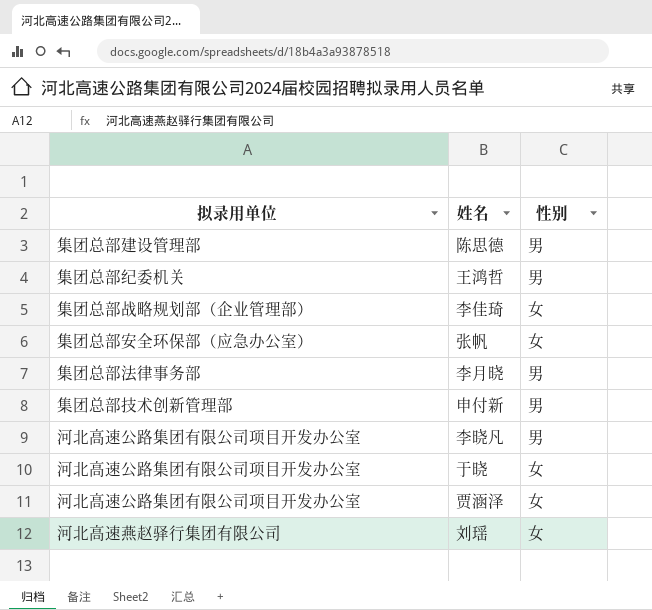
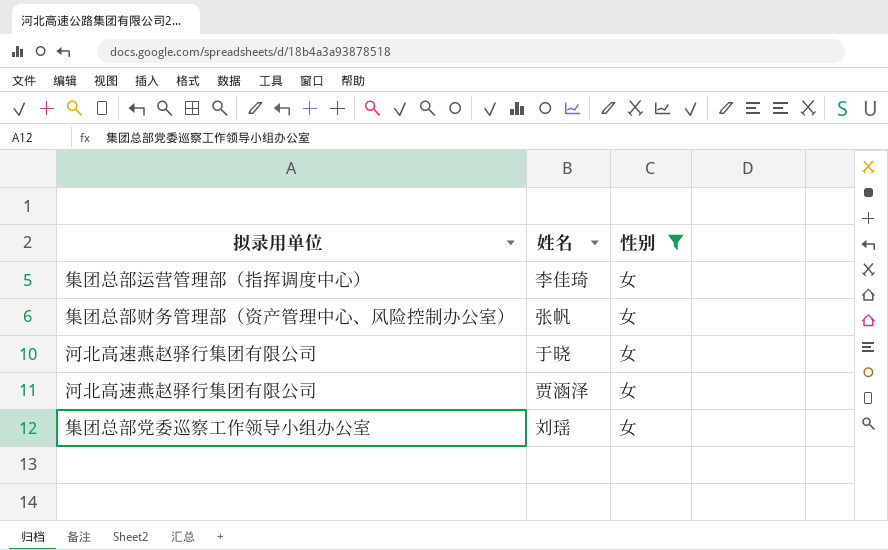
filter: none -> 性别 = 女
李佳琦 | 拟录用单位: 集团总部战略规划部（企业管理部） -> 集团总部运营管理部（指挥调度中心）
张帆 | 拟录用单位: 集团总部安全环保部（应急办公室） -> 集团总部财务管理部（资产管理中心、风险控制办公室）
于晓 | 拟录用单位: 河北高速公路集团有限公司项目开发办公室 -> 河北高速燕赵驿行集团有限公司
贾涵泽 | 拟录用单位: 河北高速公路集团有限公司项目开发办公室 -> 河北高速燕赵驿行集团有限公司
刘瑶 | 拟录用单位: 河北高速燕赵驿行集团有限公司 -> 集团总部党委巡察工作领导小组办公室

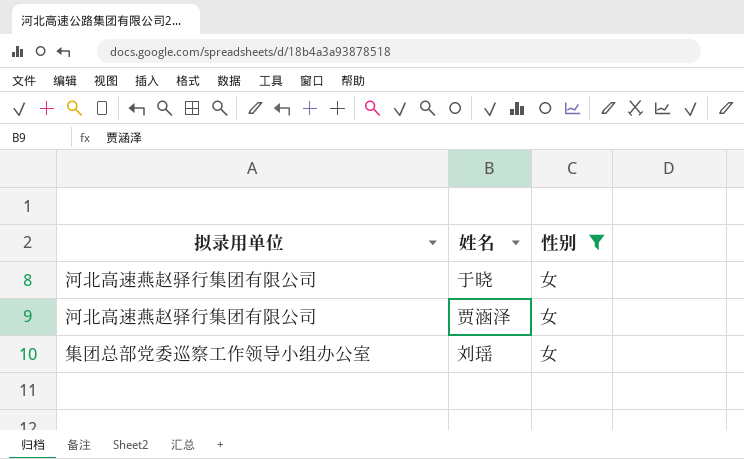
row 李佳琦: 集团总部运营管理部（指挥调度中心） | 女 -> none
row 张帆: 集团总部财务管理部（资产管理中心、风险控制办公室） | 女 -> none

